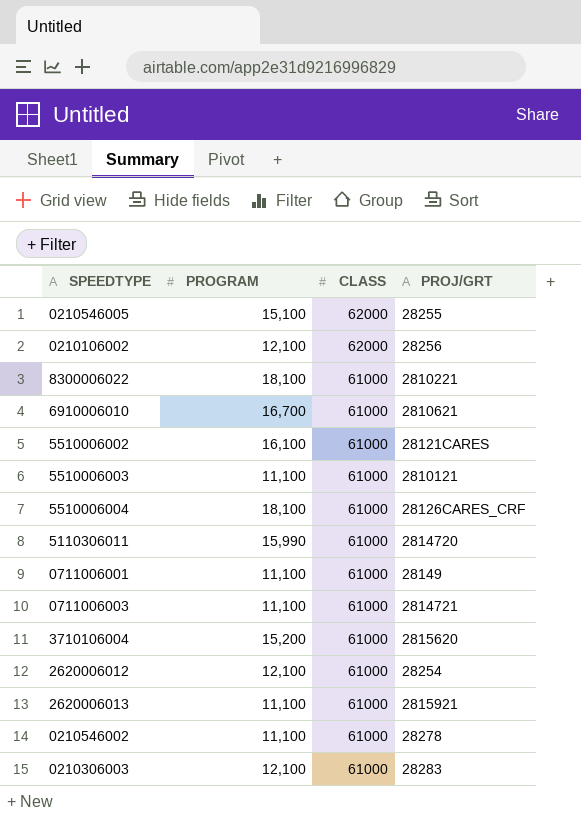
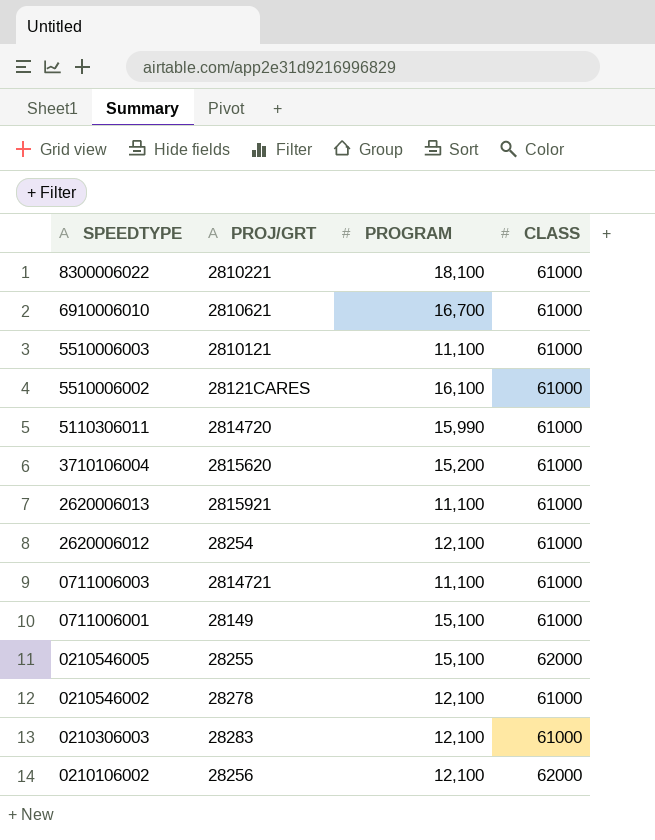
row order: CLASS descending -> SPEEDTYPE descending
column PROJ/GRT | position: 4 -> 2
row 5510006004: 18,100 | 61000 | 28126CARES_CRF -> none
0711006001 | PROGRAM: 11,100 -> 15,100
0210546002 | PROGRAM: 11,100 -> 12,100

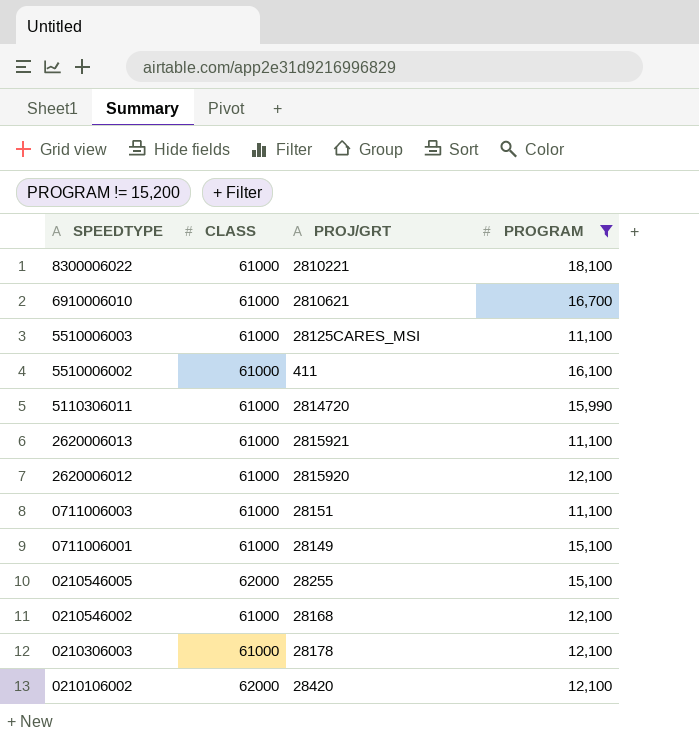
filter: none -> PROGRAM != 15,200
column CLASS | position: 4 -> 2
5510006003 | PROJ/GRT: 2810121 -> 28125CARES_MSI
5510006002 | PROJ/GRT: 28121CARES -> 411
2620006012 | PROJ/GRT: 28254 -> 2815920
0711006003 | PROJ/GRT: 2814721 -> 28151
0210546002 | PROJ/GRT: 28278 -> 28168
0210306003 | PROJ/GRT: 28283 -> 28178
0210106002 | PROJ/GRT: 28256 -> 28420

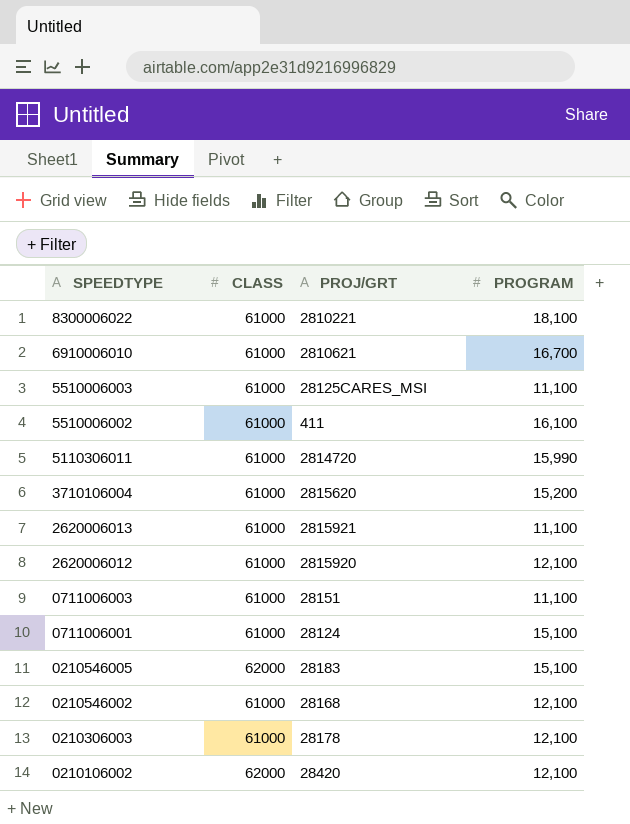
filter: PROGRAM != 15,200 -> none
0711006001 | PROJ/GRT: 28149 -> 28124
0210546005 | PROJ/GRT: 28255 -> 28183

